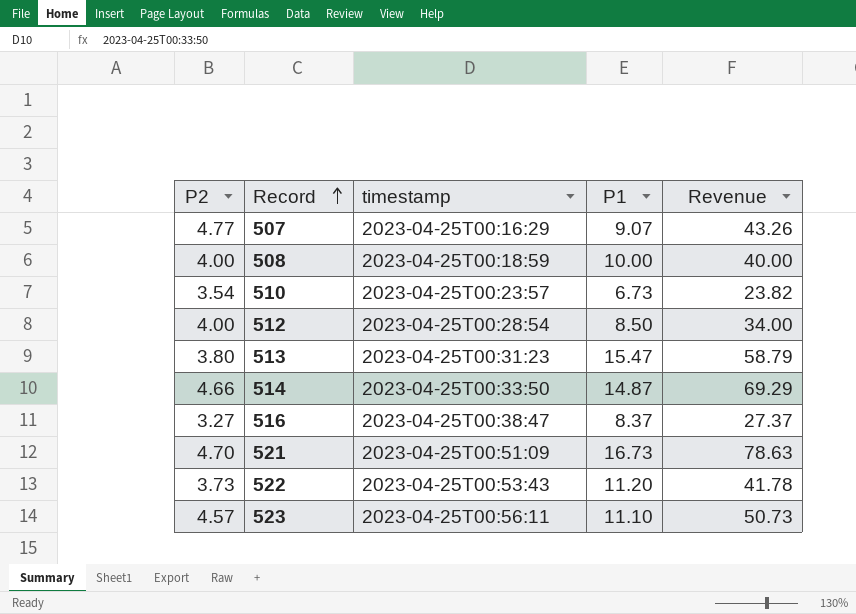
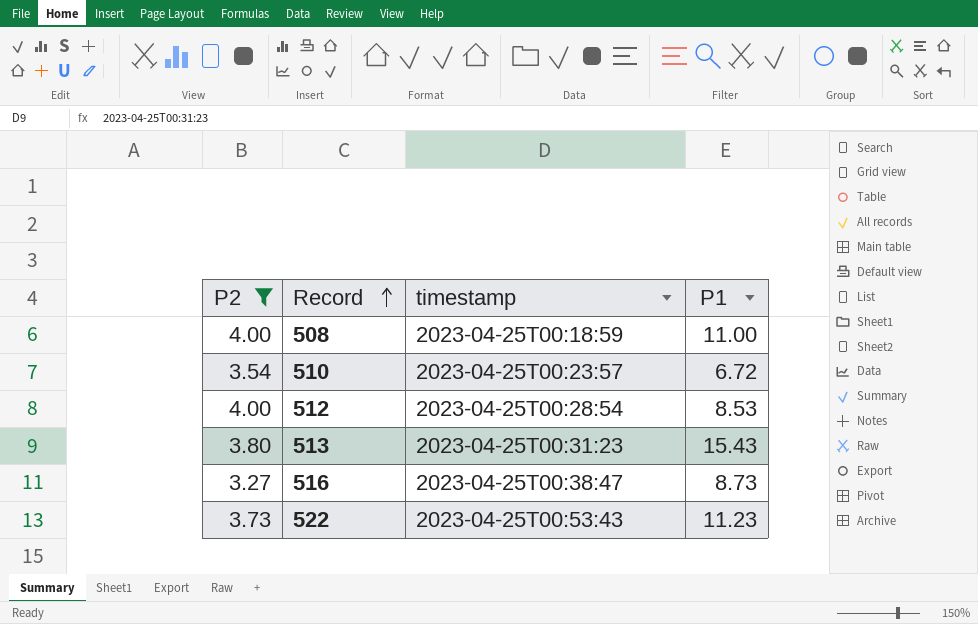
filter: none -> P2 <= 4.00
column Revenue | formula: [P2] * [P1] -> none
508 | P1: 10.00 -> 11.00
510 | P1: 6.73 -> 6.72
512 | P1: 8.50 -> 8.53
513 | P1: 15.47 -> 15.43
516 | P1: 8.37 -> 8.73
522 | P1: 11.20 -> 11.23

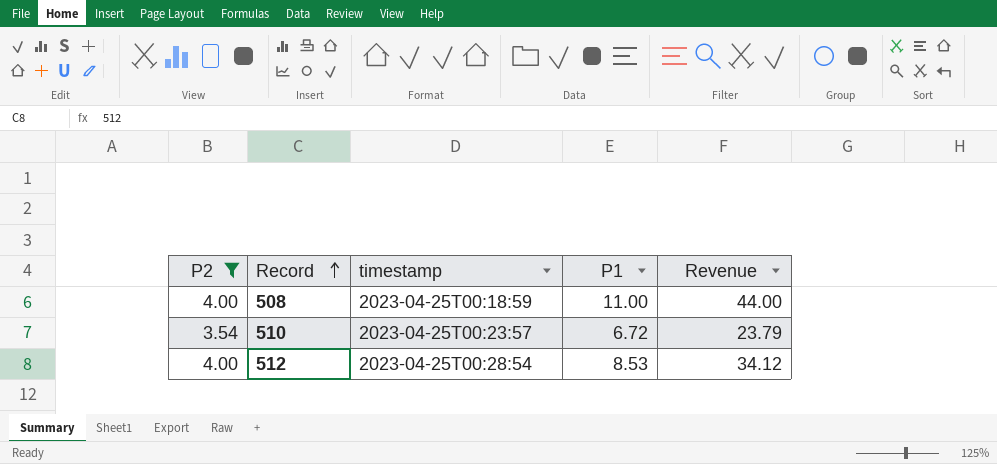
column Revenue | formula: none -> [P2] * [P1]
row 513: 3.80 | 2023-04-25T00:31:23 | 15.43 -> none
row 516: 3.27 | 2023-04-25T00:38:47 | 8.73 -> none
row 522: 3.73 | 2023-04-25T00:53:43 | 11.23 -> none

